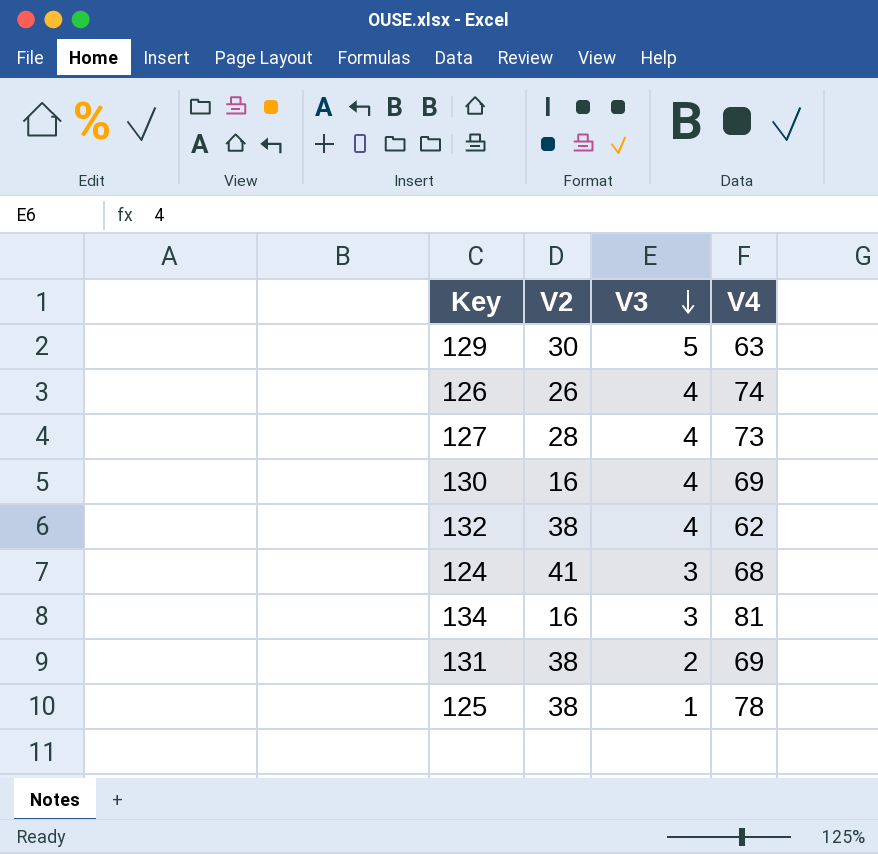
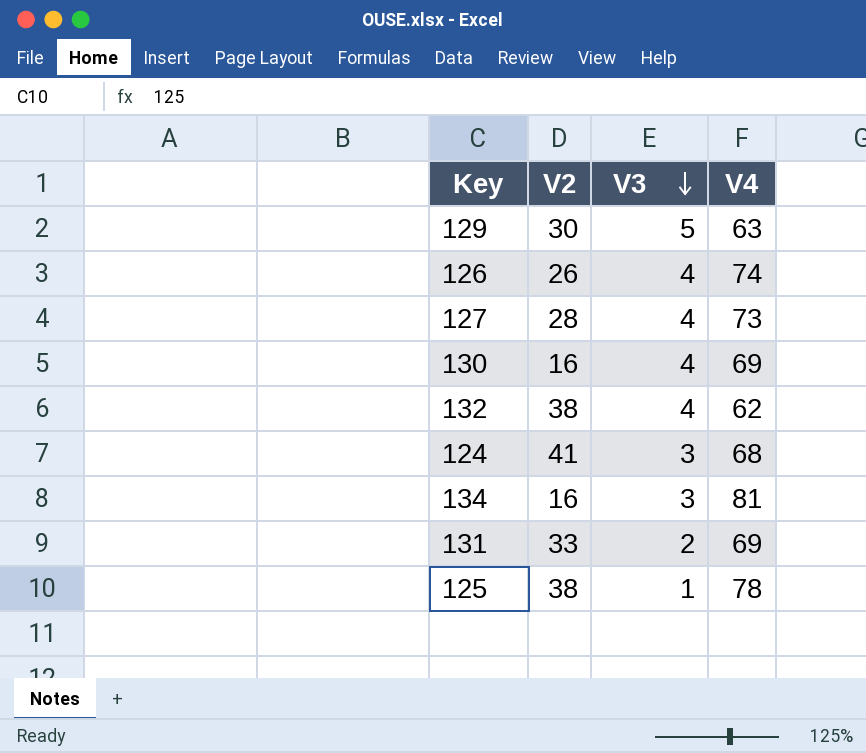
131 | V2: 38 -> 33

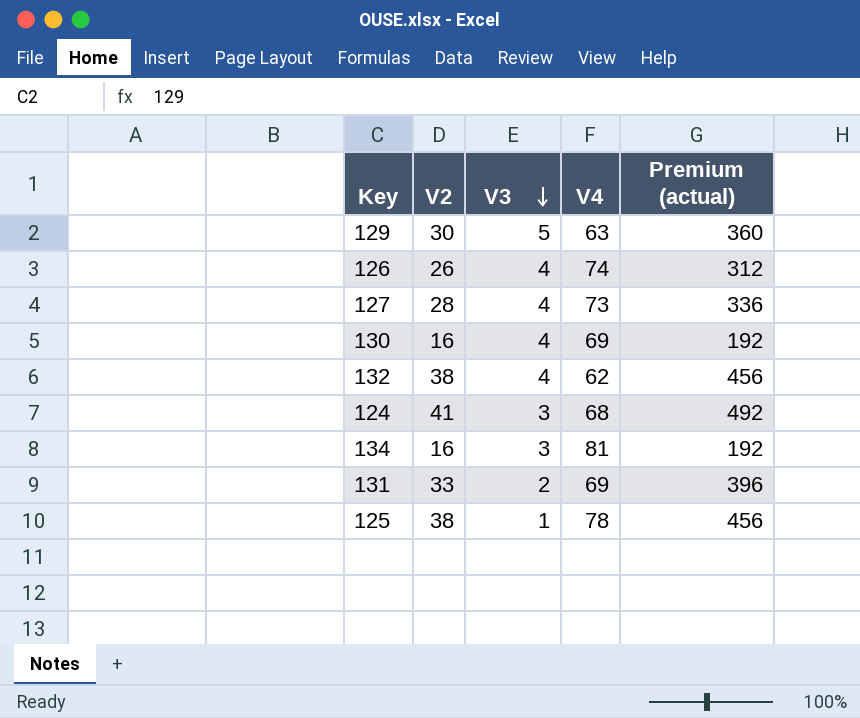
column Premium (actual) | formula: none -> [V2] * 12

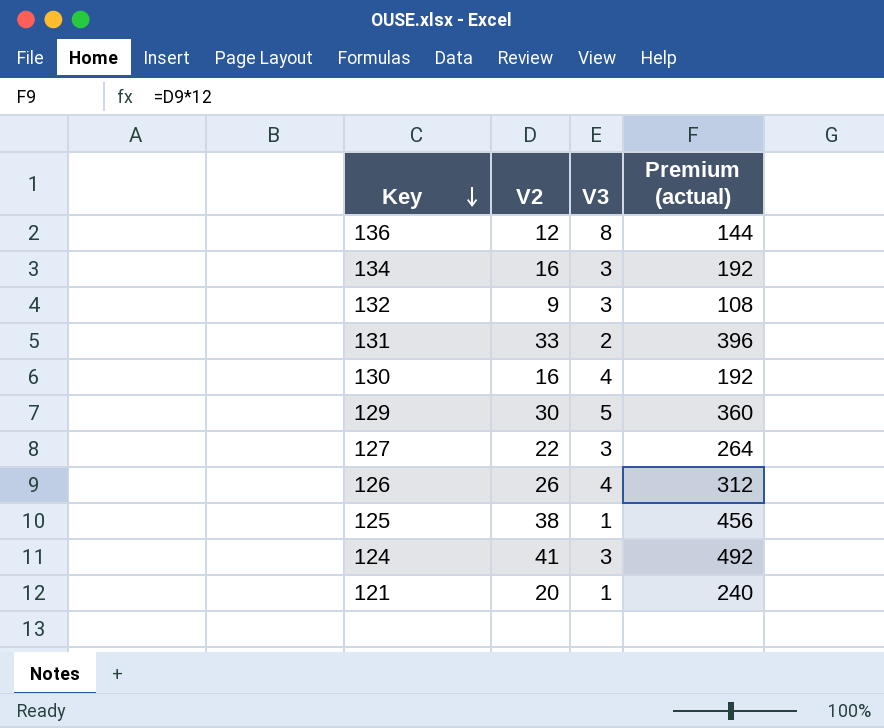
row order: V3 descending -> Key descending
column V4 | position: 4 -> none
row 136: none -> 12 | 8 | 144
132 | V2: 38 -> 9
132 | V3: 4 -> 3
132 | Premium (actual): 456 -> 108
127 | V2: 28 -> 22
127 | V3: 4 -> 3
127 | Premium (actual): 336 -> 264
row 121: none -> 20 | 1 | 240

